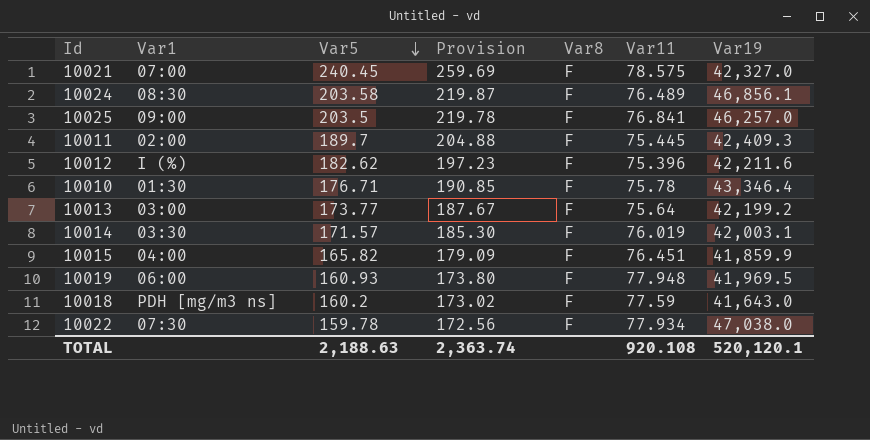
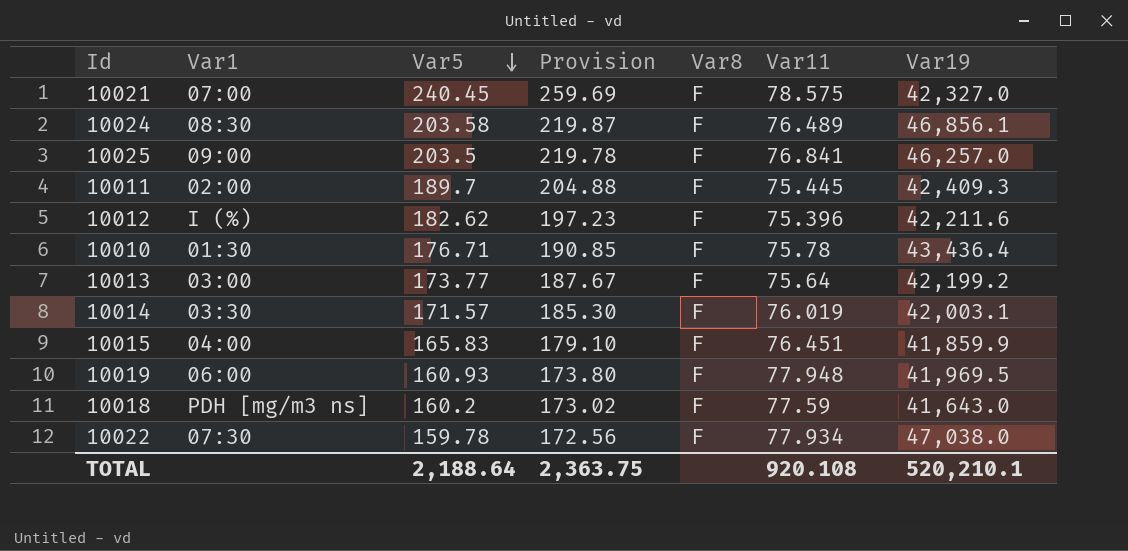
10010 | Var19: 43,346.4 -> 43,436.4
10015 | Var5: 165.82 -> 165.83
10015 | Provision: 179.09 -> 179.10
TOTAL | Var5: 2,188.63 -> 2,188.64
TOTAL | Provision: 2,363.74 -> 2,363.75
TOTAL | Var19: 520,120.1 -> 520,210.1

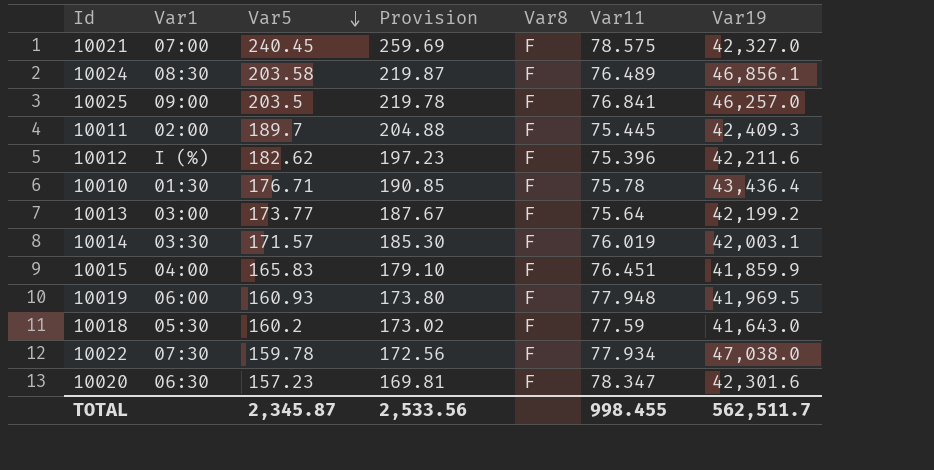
10018 | Var1: PDH [mg/m3 ns] -> 05:30
row 10020: none -> 06:30 | 157.23 | 169.81 | F | 78.347 | 42,301.6
TOTAL | Var5: 2,188.64 -> 2,345.87
TOTAL | Provision: 2,363.75 -> 2,533.56
TOTAL | Var11: 920.108 -> 998.455
TOTAL | Var19: 520,210.1 -> 562,511.7

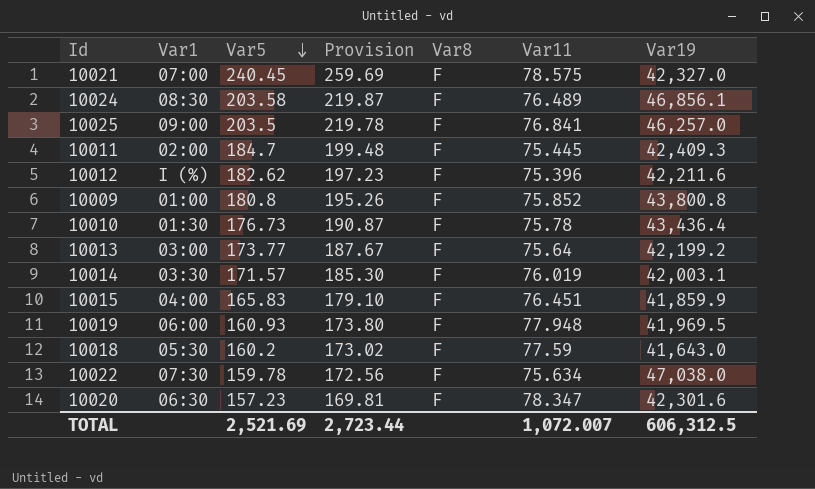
10011 | Var5: 189.7 -> 184.7
10011 | Provision: 204.88 -> 199.48
row 10009: none -> 01:00 | 180.8 | 195.26 | F | 75.852 | 43,800.8
10010 | Var5: 176.71 -> 176.73
10010 | Provision: 190.85 -> 190.87
10022 | Var11: 77.934 -> 75.634
TOTAL | Var5: 2,345.87 -> 2,521.69
TOTAL | Provision: 2,533.56 -> 2,723.44
TOTAL | Var11: 998.455 -> 1,072.007
TOTAL | Var19: 562,511.7 -> 606,312.5

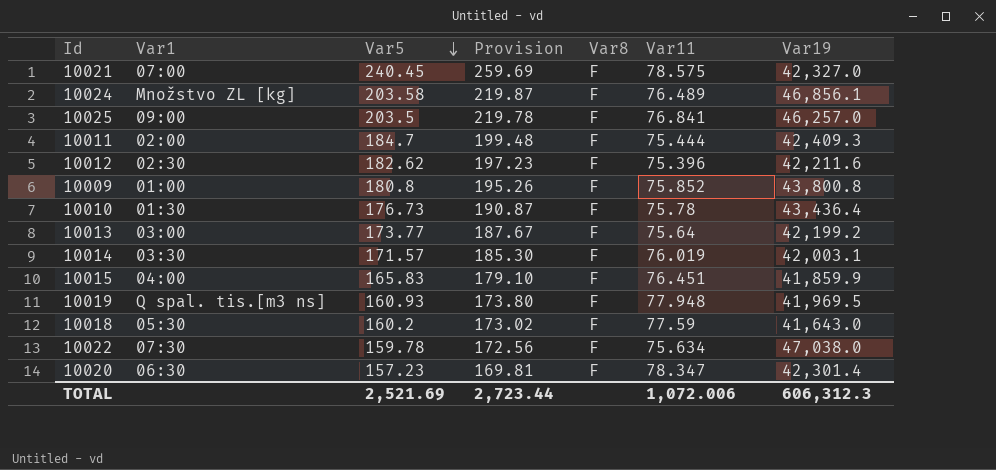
10024 | Var1: 08:30 -> Množstvo ZL [kg]
10011 | Var11: 75.445 -> 75.444
10012 | Var1: I (%) -> 02:30
10019 | Var1: 06:00 -> Q spal. tis.[m3 ns]
10020 | Var19: 42,301.6 -> 42,301.4
TOTAL | Var11: 1,072.007 -> 1,072.006
TOTAL | Var19: 606,312.5 -> 606,312.3

